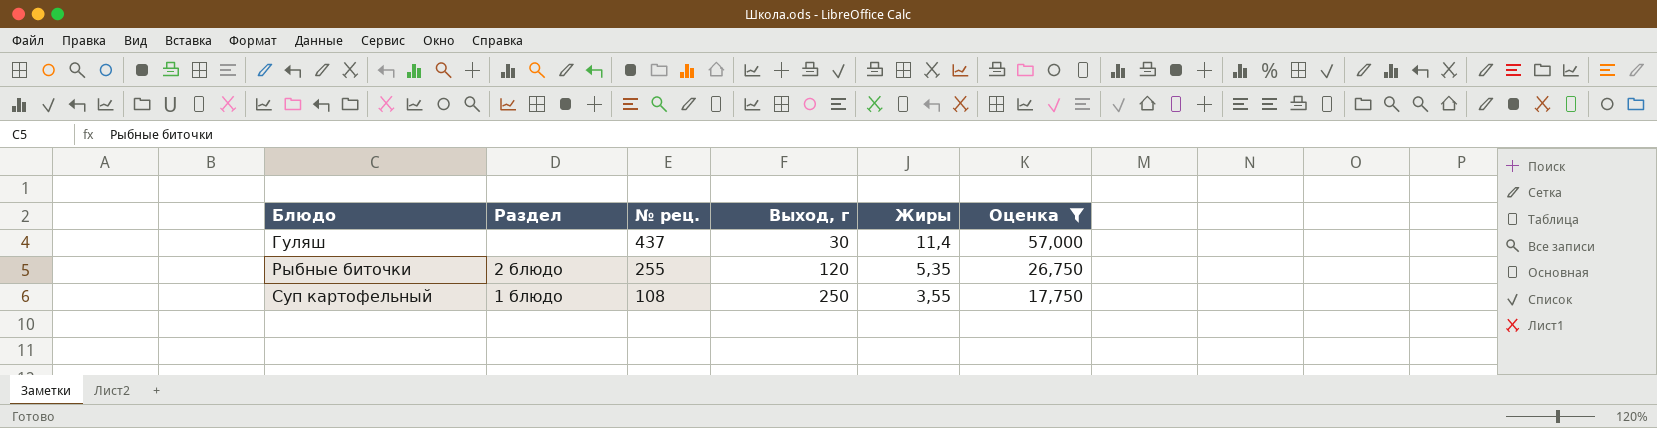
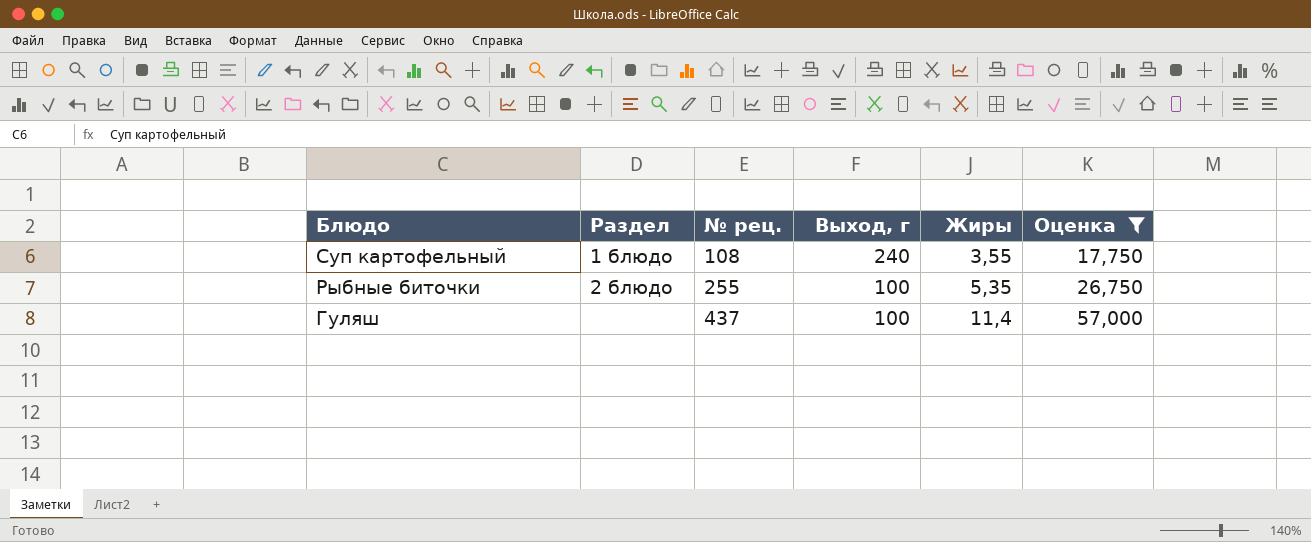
row order: Блюдо ascending -> Блюдо descending
Суп картофельный | Выход, г: 250 -> 240
Рыбные биточки | Выход, г: 120 -> 100
Гуляш | Выход, г: 30 -> 100

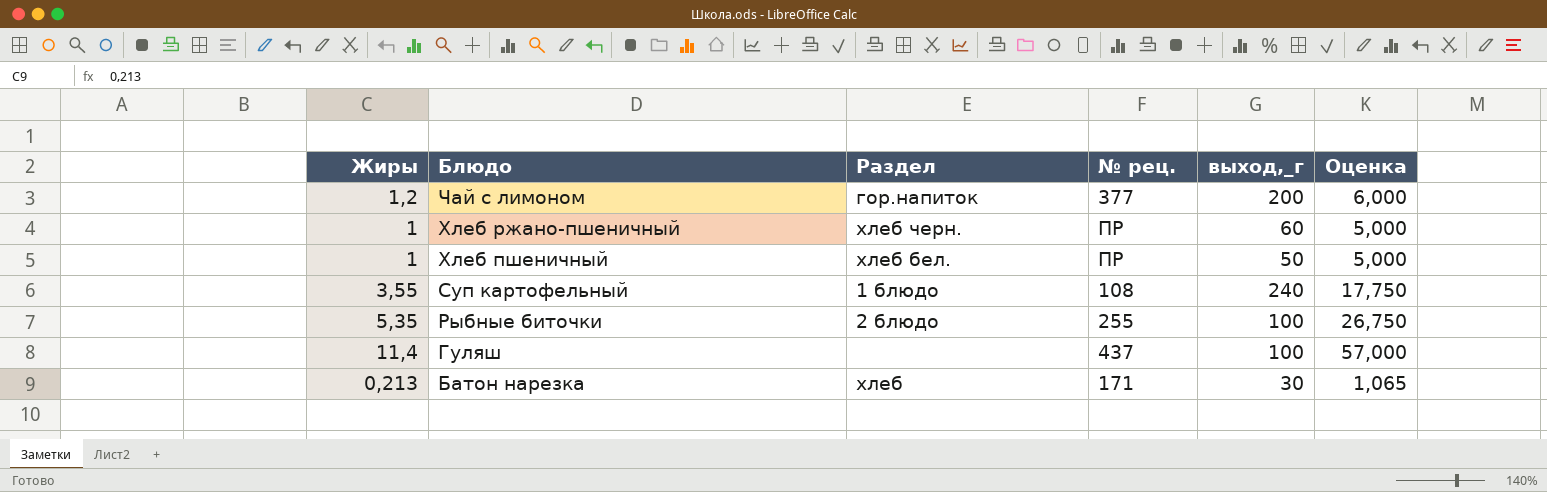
filter: Оценка >= 17,750 -> none
column Жиры | position: 5 -> 1
column name: Выход, г -> выход,_г

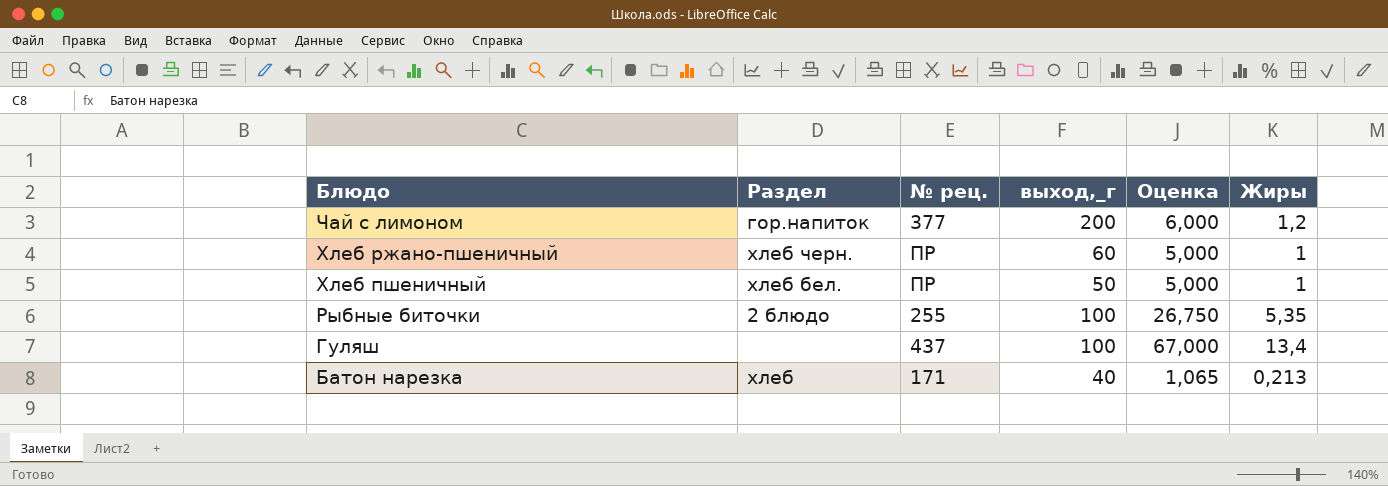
column Жиры | position: 1 -> 6
row Суп картофельный: 3,55 | 1 блюдо | 108 | 240 | 17,750 -> none
Гуляш | Оценка: 57,000 -> 67,000
Гуляш | Жиры: 11,4 -> 13,4
Батон нарезка | выход,_г: 30 -> 40

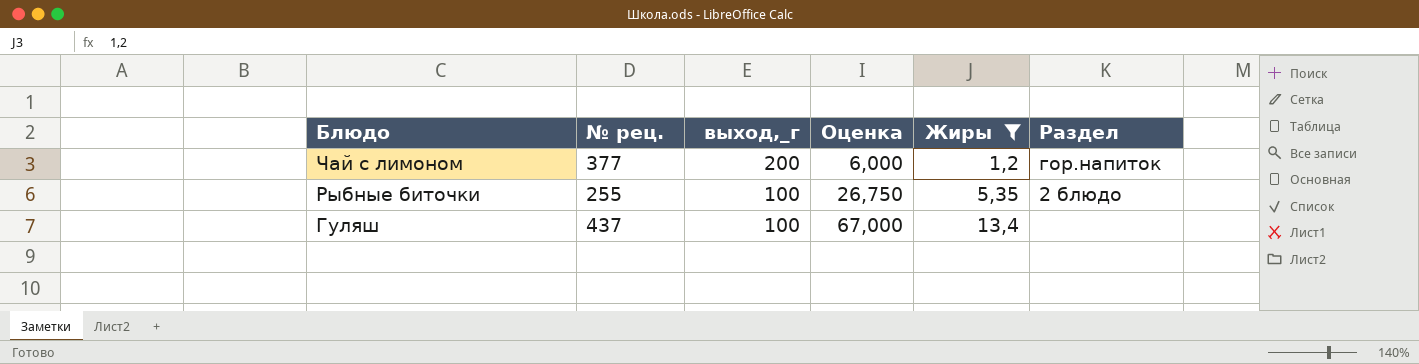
filter: none -> Жиры >= 1,2
column Раздел | position: 2 -> 6

